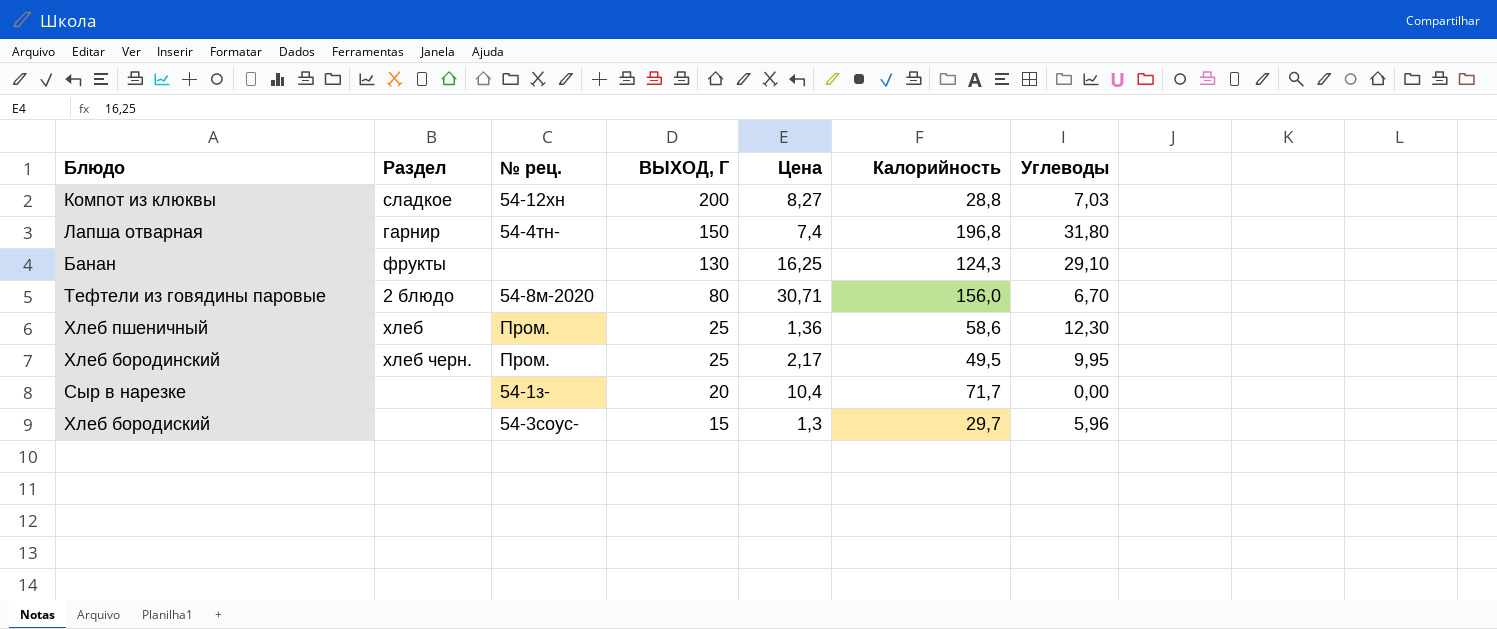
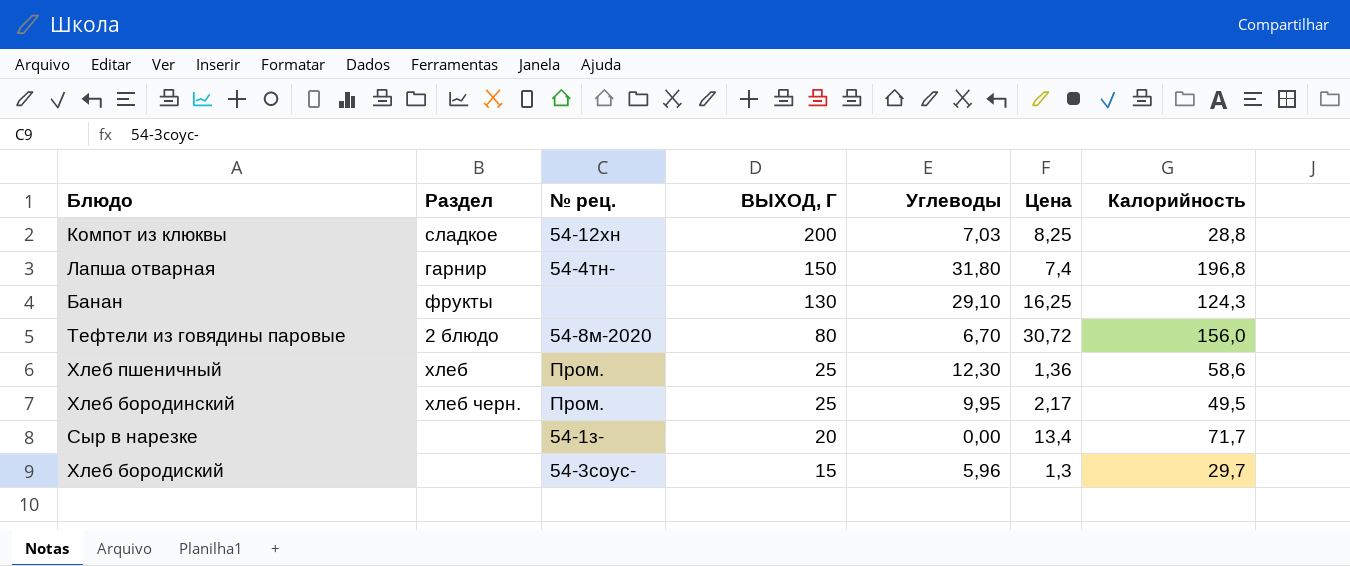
column Углеводы | position: 7 -> 5
Компот из клюквы | Цена: 8,27 -> 8,25
Тефтели из говядины паровые | Цена: 30,71 -> 30,72
Сыр в нарезке | Цена: 10,4 -> 13,4

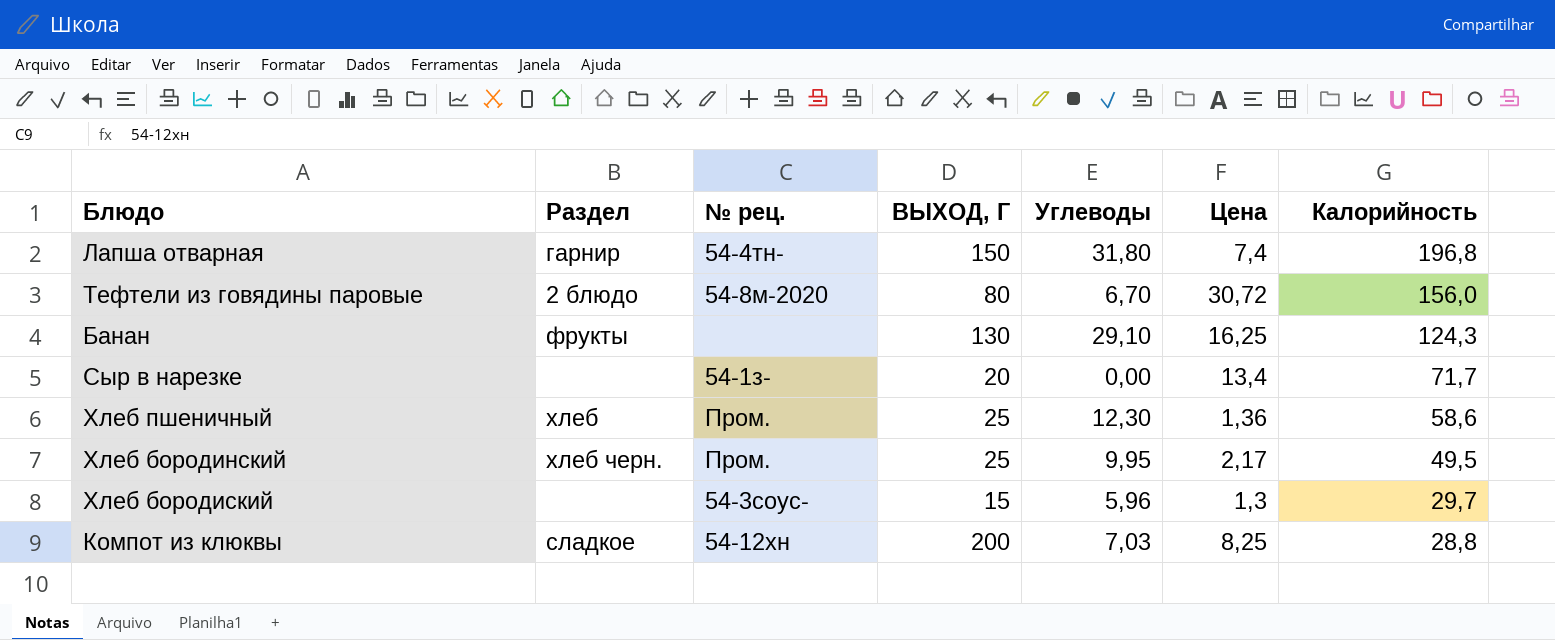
row order: ВЫХОД, Г descending -> Калорийность descending

